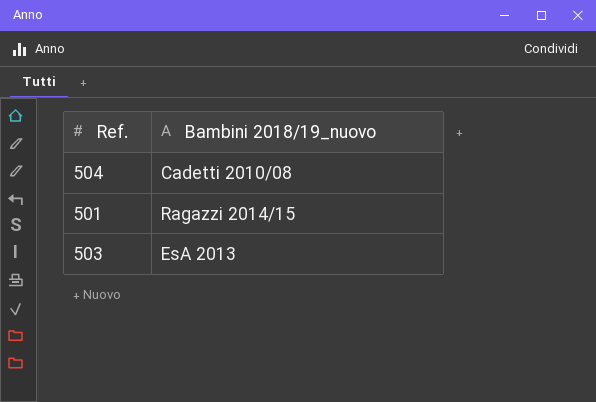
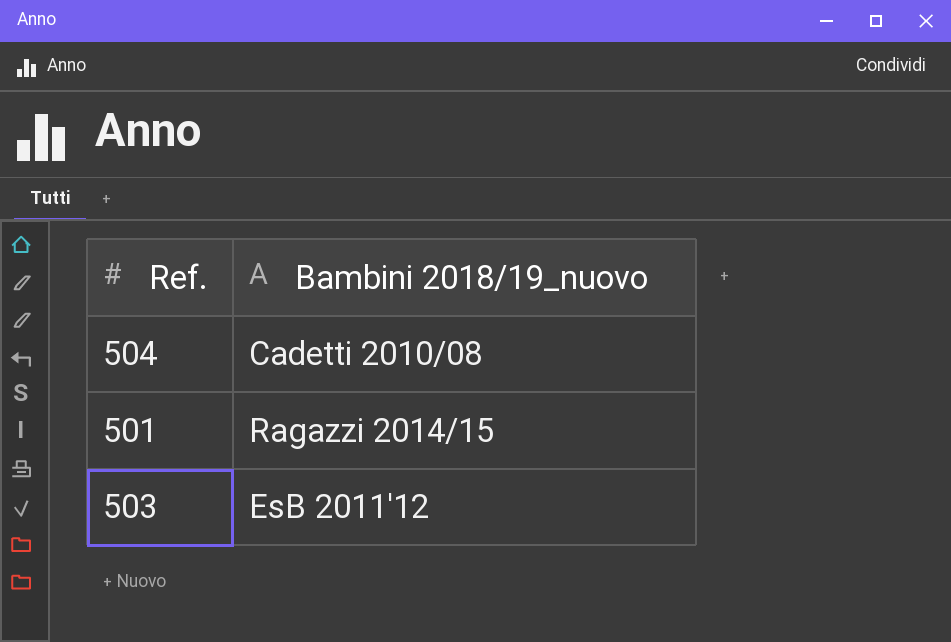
503 | Bambini 2018/19_nuovo: EsA 2013 -> EsB 2011'12

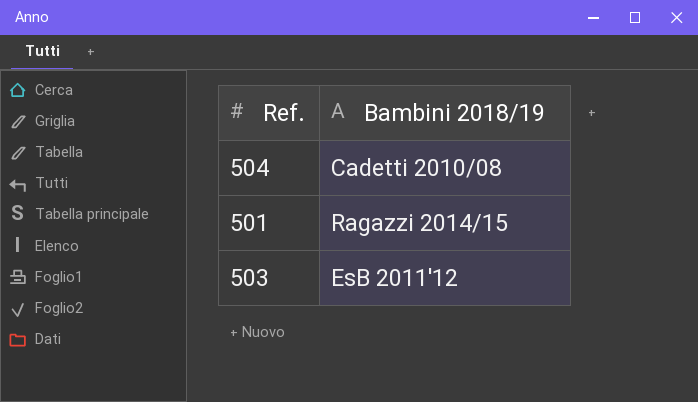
column name: Bambini 2018/19_nuovo -> Bambini 2018/19

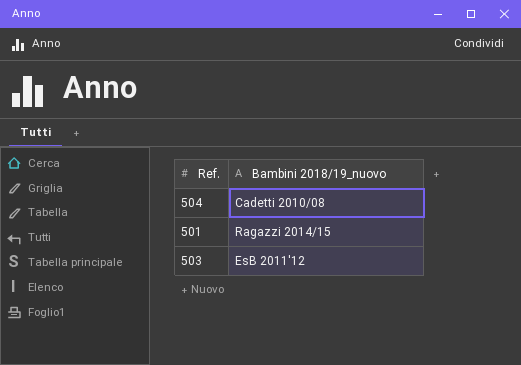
column name: Bambini 2018/19 -> Bambini 2018/19_nuovo

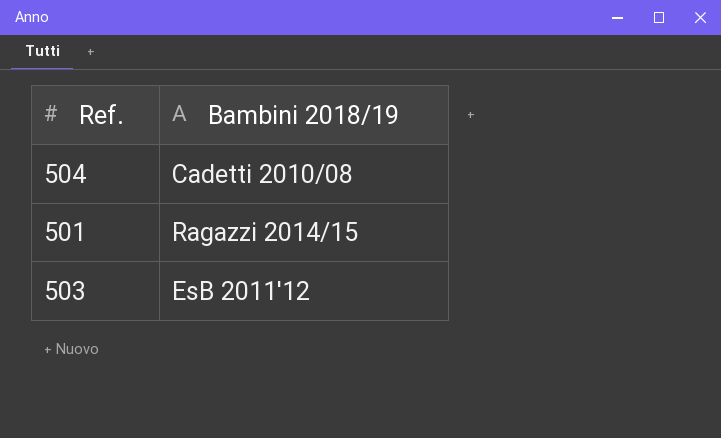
column name: Bambini 2018/19_nuovo -> Bambini 2018/19

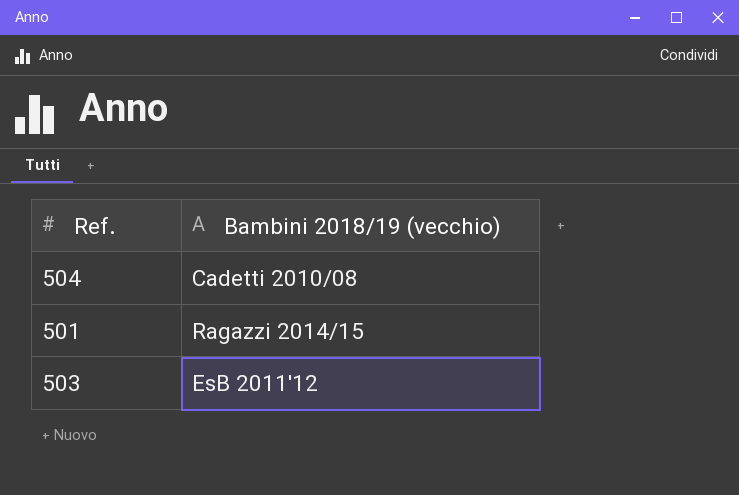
column name: Bambini 2018/19 -> Bambini 2018/19 (vecchio)

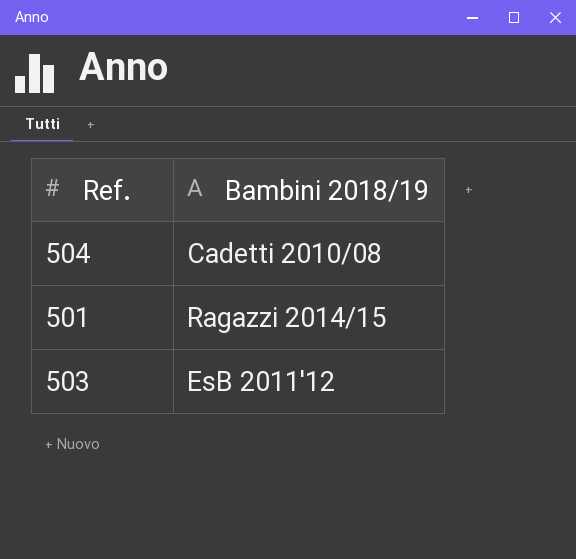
column name: Bambini 2018/19 (vecchio) -> Bambini 2018/19

